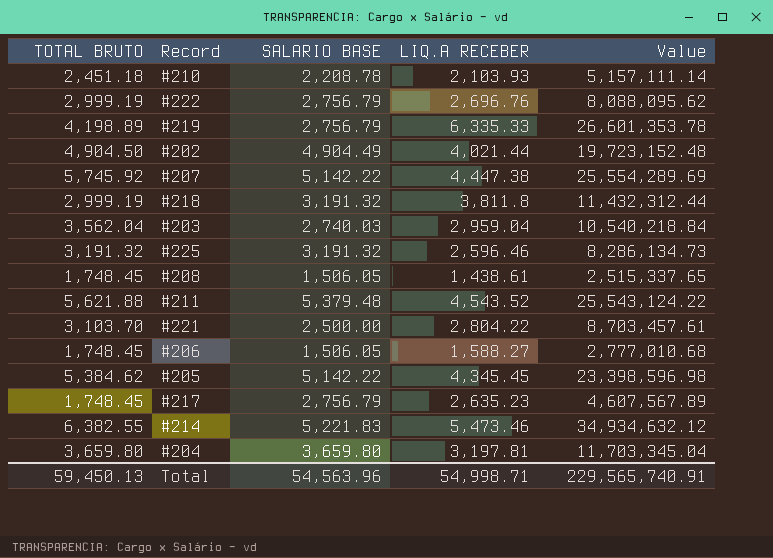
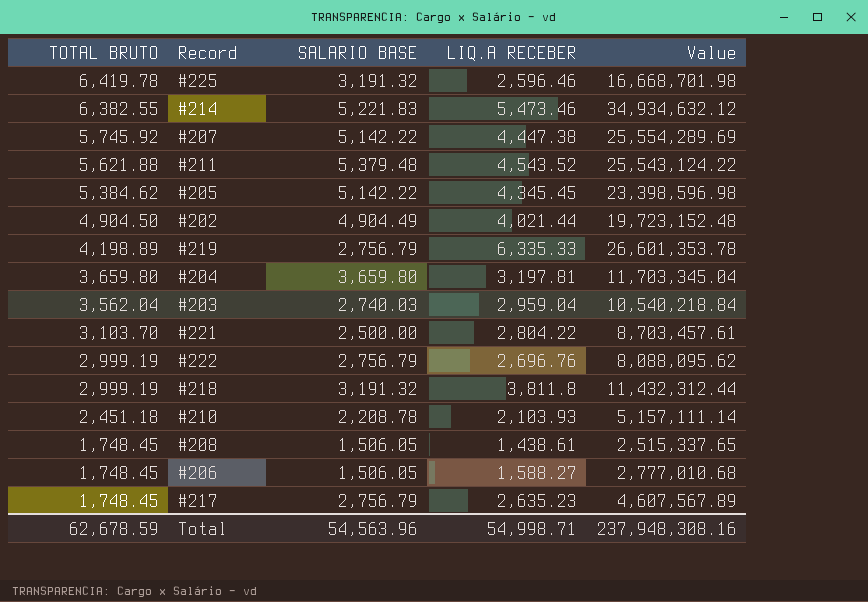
row order: none -> TOTAL BRUTO descending
#225 | TOTAL BRUTO: 3,191.32 -> 6,419.78
#225 | Value: 8,286,134.73 -> 16,668,701.98
Total | TOTAL BRUTO: 59,450.13 -> 62,678.59
Total | Value: 229,565,740.91 -> 237,948,308.16

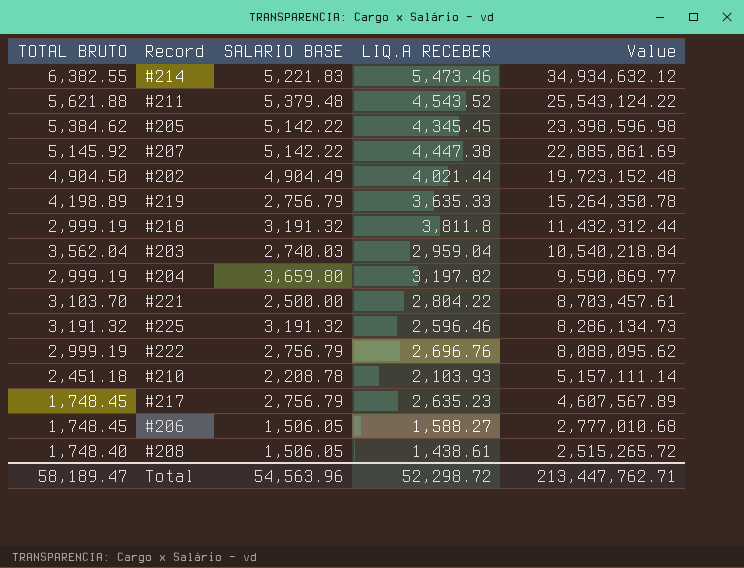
row order: TOTAL BRUTO descending -> Value descending
#207 | TOTAL BRUTO: 5,745.92 -> 5,145.92
#207 | Value: 25,554,289.69 -> 22,885,861.69
#219 | LIQ.A RECEBER: 6,335.33 -> 3,635.33
#219 | Value: 26,601,353.78 -> 15,264,350.78
#204 | TOTAL BRUTO: 3,659.80 -> 2,999.19
#204 | LIQ.A RECEBER: 3,197.81 -> 3,197.82
#204 | Value: 11,703,345.04 -> 9,590,869.77
#225 | TOTAL BRUTO: 6,419.78 -> 3,191.32
#225 | Value: 16,668,701.98 -> 8,286,134.73
#208 | TOTAL BRUTO: 1,748.45 -> 1,748.40
#208 | Value: 2,515,337.65 -> 2,515,265.72
Total | TOTAL BRUTO: 62,678.59 -> 58,189.47
Total | LIQ.A RECEBER: 54,998.71 -> 52,298.72
Total | Value: 237,948,308.16 -> 213,447,762.71

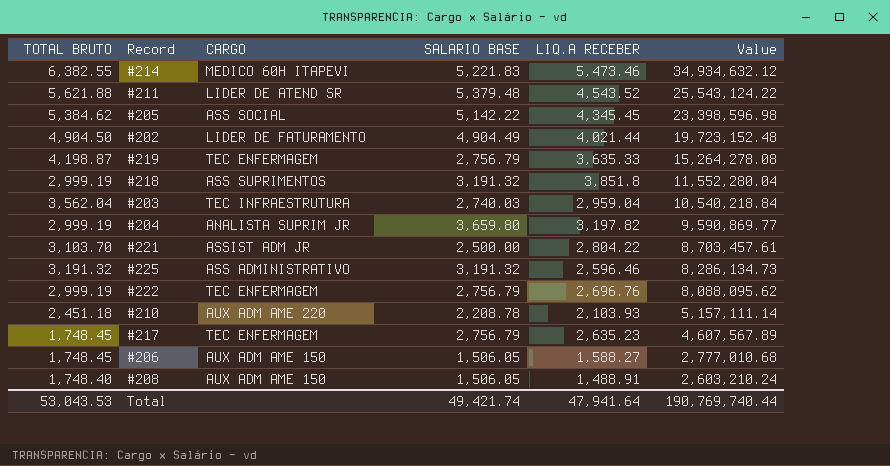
column CARGO | position: none -> 3
row #207: 5,145.92 | 5,142.22 | 4,447.38 | 22,885,861.69 -> none
#219 | TOTAL BRUTO: 4,198.89 -> 4,198.87
#219 | Value: 15,264,350.78 -> 15,264,278.08
#218 | LIQ.A RECEBER: 3,811.8 -> 3,851.8
#218 | Value: 11,432,312.44 -> 11,552,280.04
#208 | LIQ.A RECEBER: 1,438.61 -> 1,488.91
#208 | Value: 2,515,265.72 -> 2,603,210.24
Total | TOTAL BRUTO: 58,189.47 -> 53,043.53
Total | SALARIO BASE: 54,563.96 -> 49,421.74
Total | LIQ.A RECEBER: 52,298.72 -> 47,941.64
Total | Value: 213,447,762.71 -> 190,769,740.44

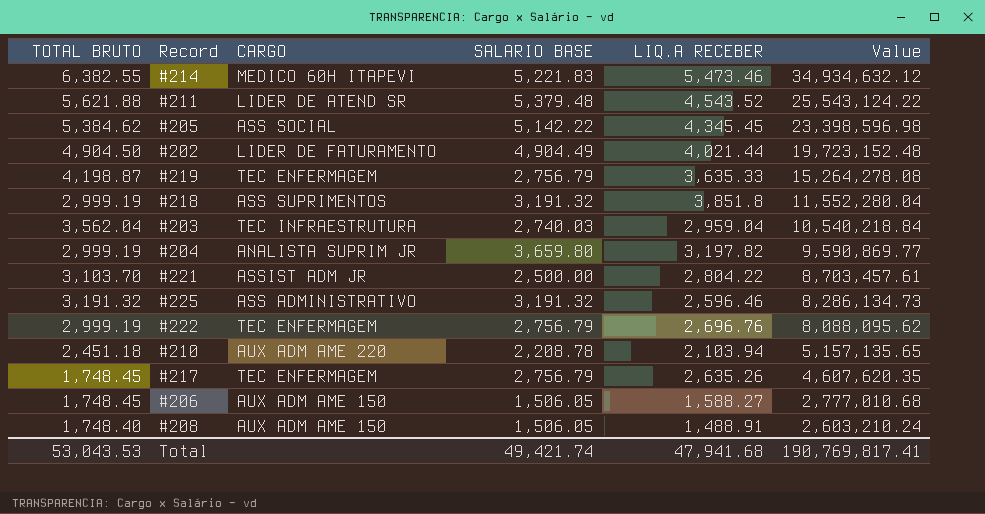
#210 | LIQ.A RECEBER: 2,103.93 -> 2,103.94
#210 | Value: 5,157,111.14 -> 5,157,135.65
#217 | LIQ.A RECEBER: 2,635.23 -> 2,635.26
#217 | Value: 4,607,567.89 -> 4,607,620.35
Total | LIQ.A RECEBER: 47,941.64 -> 47,941.68
Total | Value: 190,769,740.44 -> 190,769,817.41

